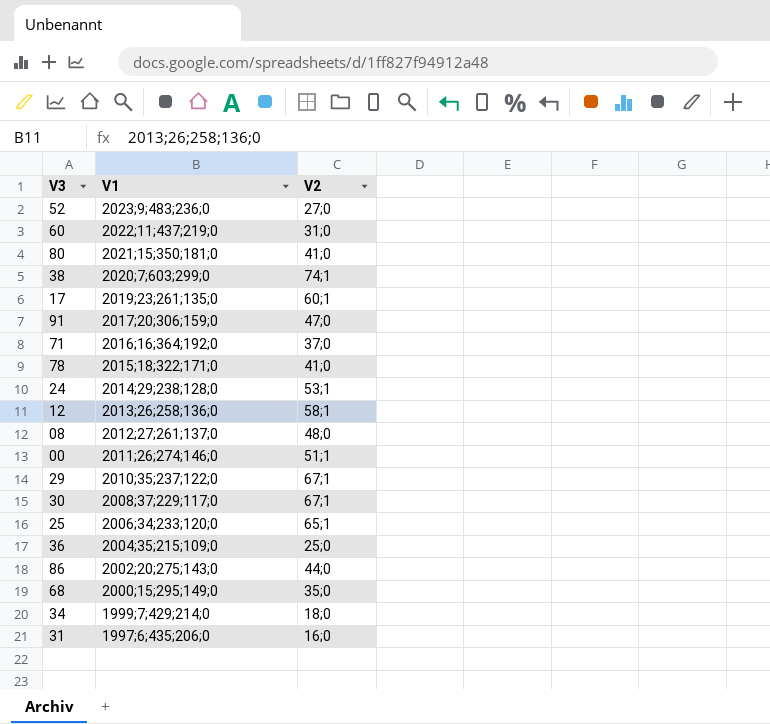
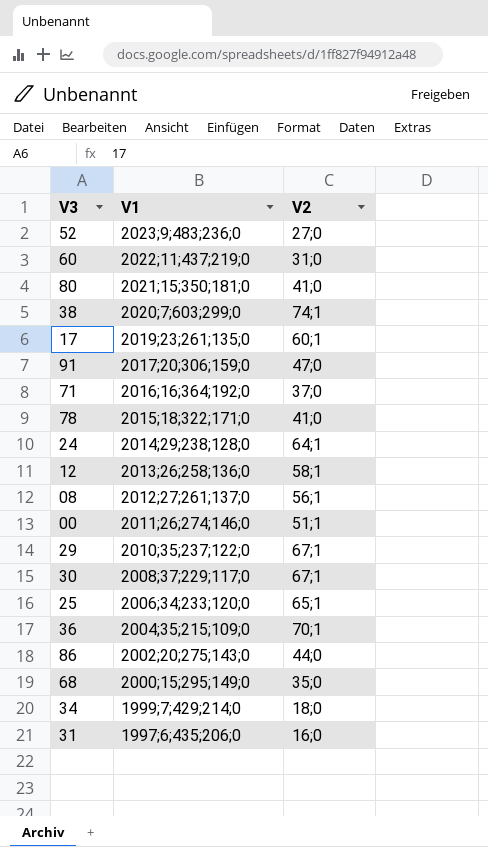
24 | V2: 53;1 -> 64;1
08 | V2: 48;0 -> 56;1
36 | V2: 25;0 -> 70;1

